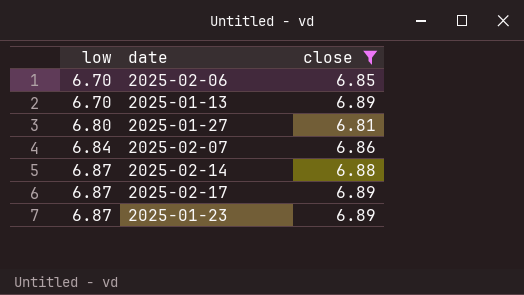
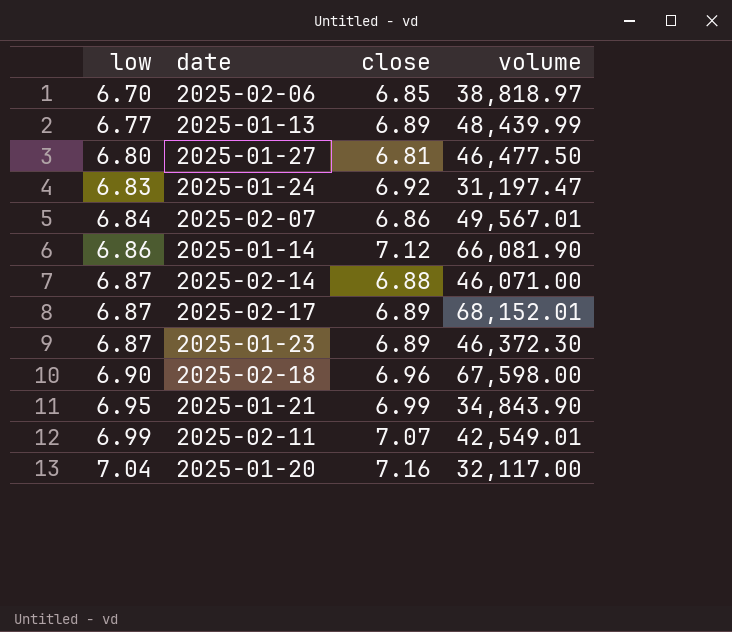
filter: close <= 6.89 -> none
column volume | position: none -> 4
2025-01-13 | low: 6.70 -> 6.77

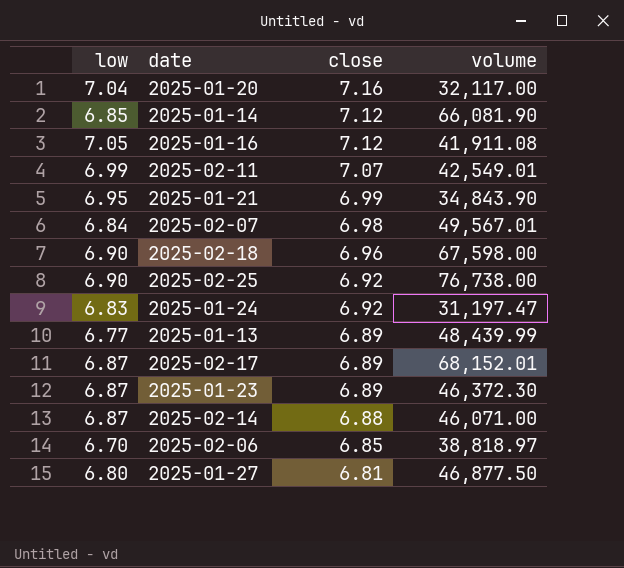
row order: low ascending -> close descending
2025-01-14 | low: 6.86 -> 6.85
row 2025-01-16: none -> 7.05 | 7.12 | 41,911.08
2025-02-07 | close: 6.86 -> 6.98
row 2025-02-25: none -> 6.90 | 6.92 | 76,738.00
2025-01-27 | volume: 46,477.50 -> 46,877.50

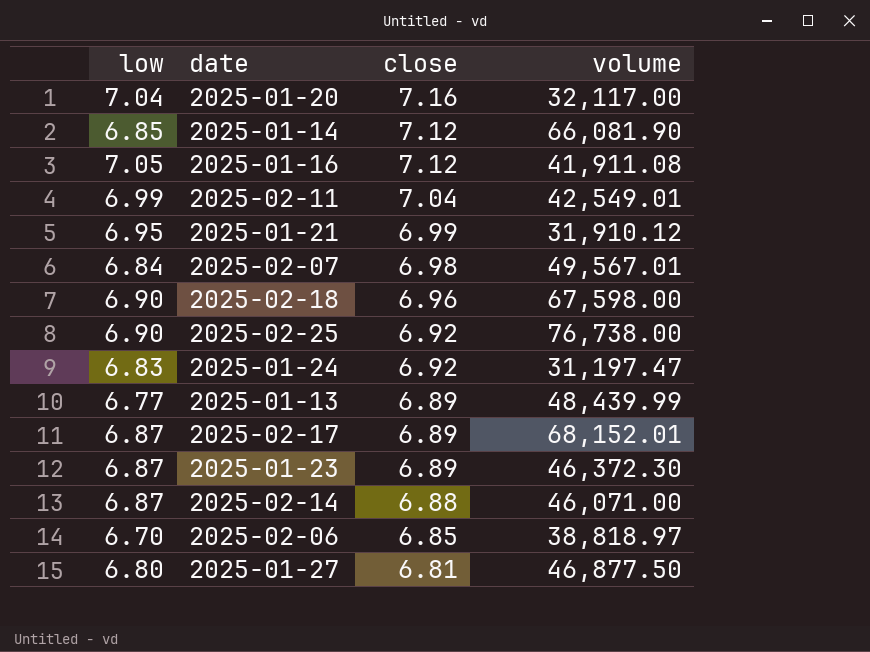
2025-02-11 | close: 7.07 -> 7.04
2025-01-21 | volume: 34,843.90 -> 31,910.12

